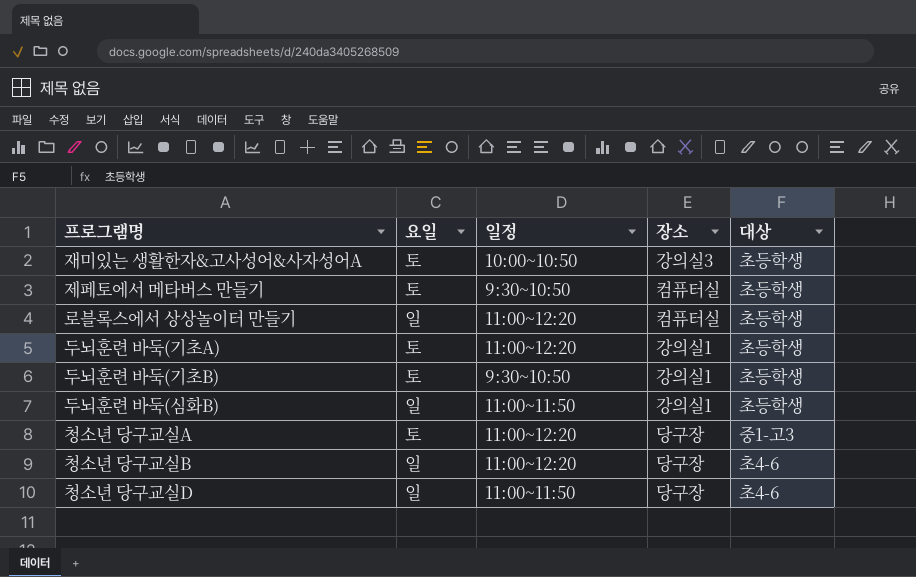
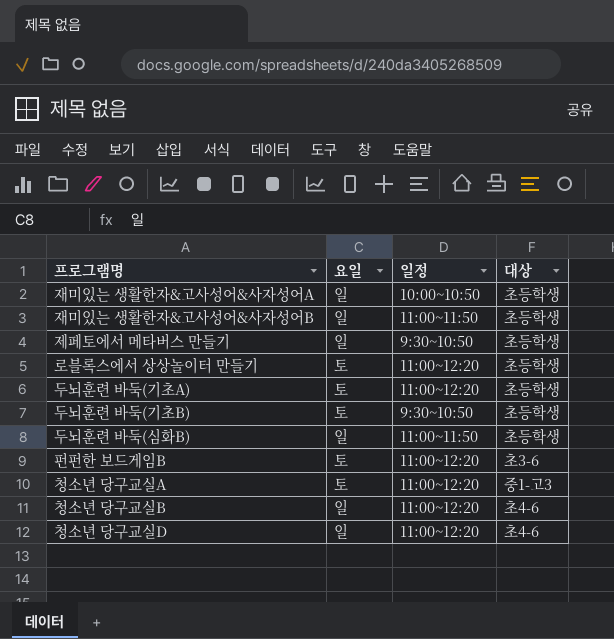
column 장소 | position: 4 -> none
재미있는 생활한자&고사성어&사자성어A | 요일: 토 -> 일
row 재미있는 생활한자&고사성어&사자성어B: none -> 일 | 11:00~11:50 | 초등학생
제페토에서 메타버스 만들기 | 요일: 토 -> 일
로블록스에서 상상놀이터 만들기 | 요일: 일 -> 토
row 펀펀한 보드게임B: none -> 토 | 11:00~12:20 | 초3-6
청소년 당구교실D | 일정: 11:00~11:50 -> 11:00~12:20

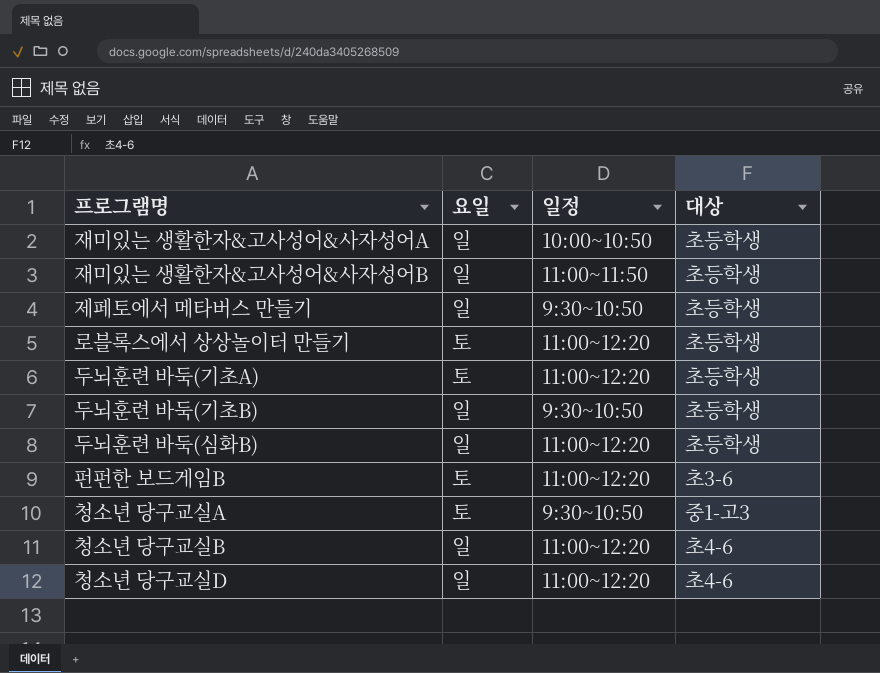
두뇌훈련 바둑(기초B) | 요일: 토 -> 일
두뇌훈련 바둑(심화B) | 일정: 11:00~11:50 -> 11:00~12:20
청소년 당구교실A | 일정: 11:00~12:20 -> 9:30~10:50

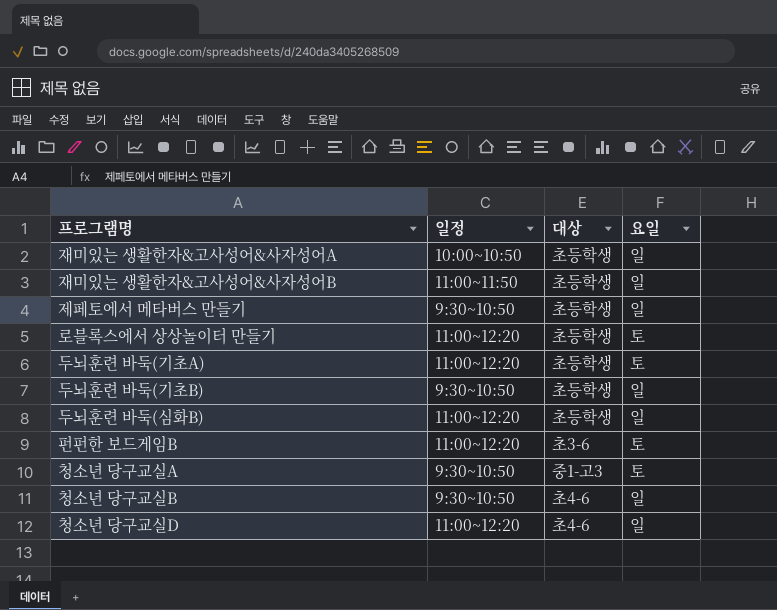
column 요일 | position: 2 -> 4
청소년 당구교실B | 일정: 11:00~12:20 -> 9:30~10:50

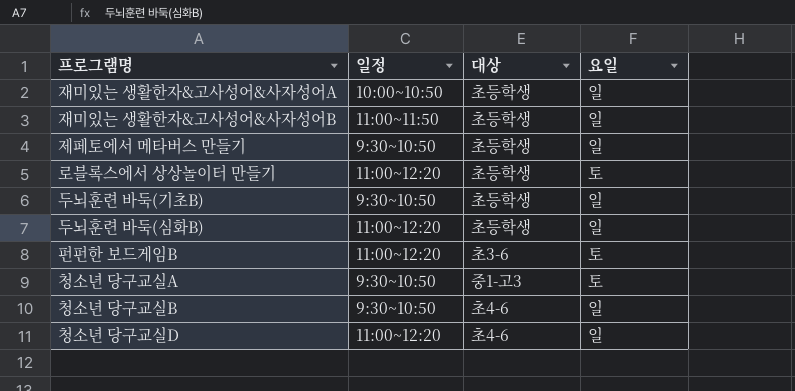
row 두뇌훈련 바둑(기초A): 11:00~12:20 | 초등학생 | 토 -> none

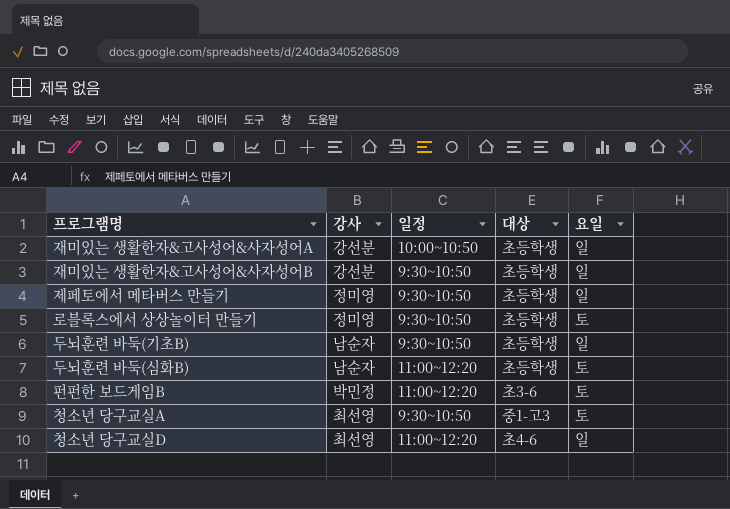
column 강사 | position: none -> 2
row 청소년 당구교실B: 9:30~10:50 | 초4-6 | 일 -> none
재미있는 생활한자&고사성어&사자성어B | 일정: 11:00~11:50 -> 9:30~10:50
로블록스에서 상상놀이터 만들기 | 일정: 11:00~12:20 -> 9:30~10:50
두뇌훈련 바둑(심화B) | 요일: 일 -> 토

